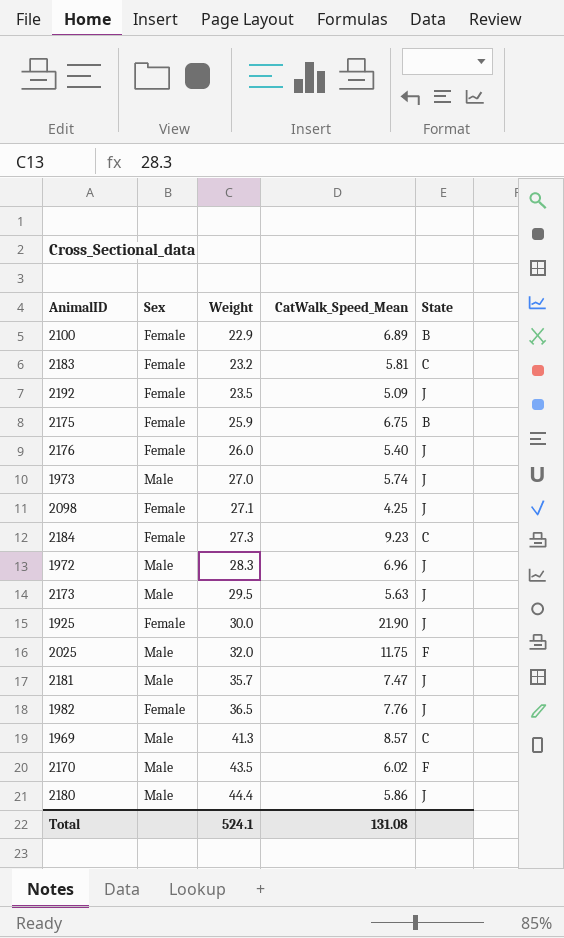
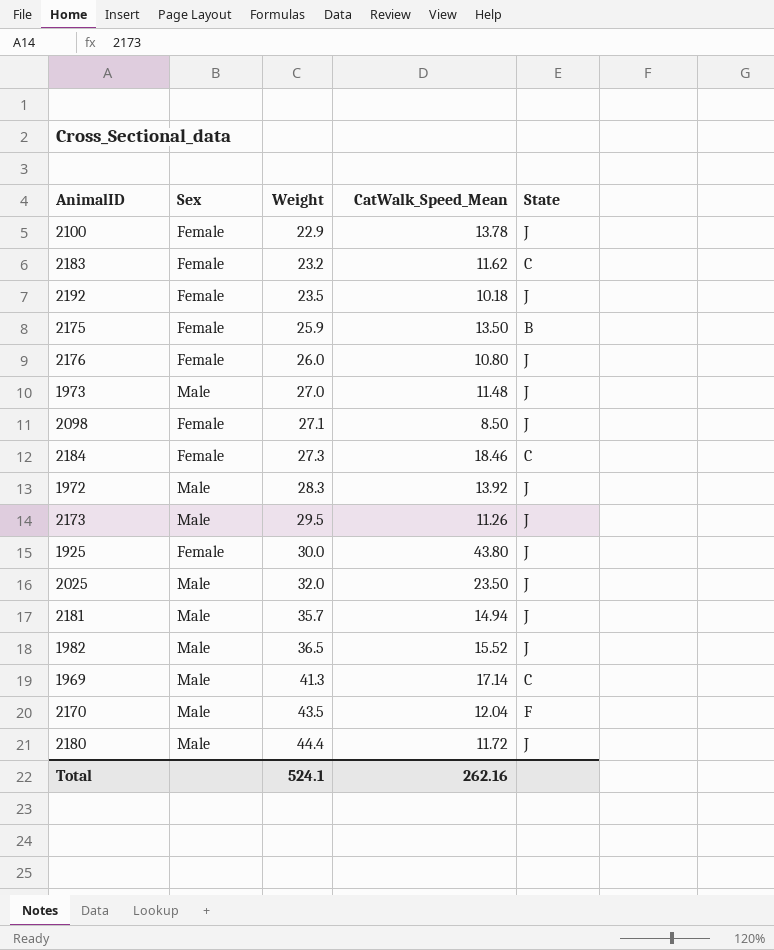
2100 | CatWalk_Speed_Mean: 6.89 -> 13.78
2100 | State: B -> J
2183 | CatWalk_Speed_Mean: 5.81 -> 11.62
2192 | CatWalk_Speed_Mean: 5.09 -> 10.18
2175 | CatWalk_Speed_Mean: 6.75 -> 13.50
2176 | CatWalk_Speed_Mean: 5.40 -> 10.80
1973 | CatWalk_Speed_Mean: 5.74 -> 11.48
2098 | CatWalk_Speed_Mean: 4.25 -> 8.50
2184 | CatWalk_Speed_Mean: 9.23 -> 18.46
1972 | CatWalk_Speed_Mean: 6.96 -> 13.92
2173 | CatWalk_Speed_Mean: 5.63 -> 11.26
1925 | CatWalk_Speed_Mean: 21.90 -> 43.80
2025 | CatWalk_Speed_Mean: 11.75 -> 23.50
2025 | State: F -> J
2181 | CatWalk_Speed_Mean: 7.47 -> 14.94
1982 | Sex: Female -> Male
1982 | CatWalk_Speed_Mean: 7.76 -> 15.52
1969 | CatWalk_Speed_Mean: 8.57 -> 17.14
2170 | CatWalk_Speed_Mean: 6.02 -> 12.04
2180 | CatWalk_Speed_Mean: 5.86 -> 11.72
Total | CatWalk_Speed_Mean: 131.08 -> 262.16

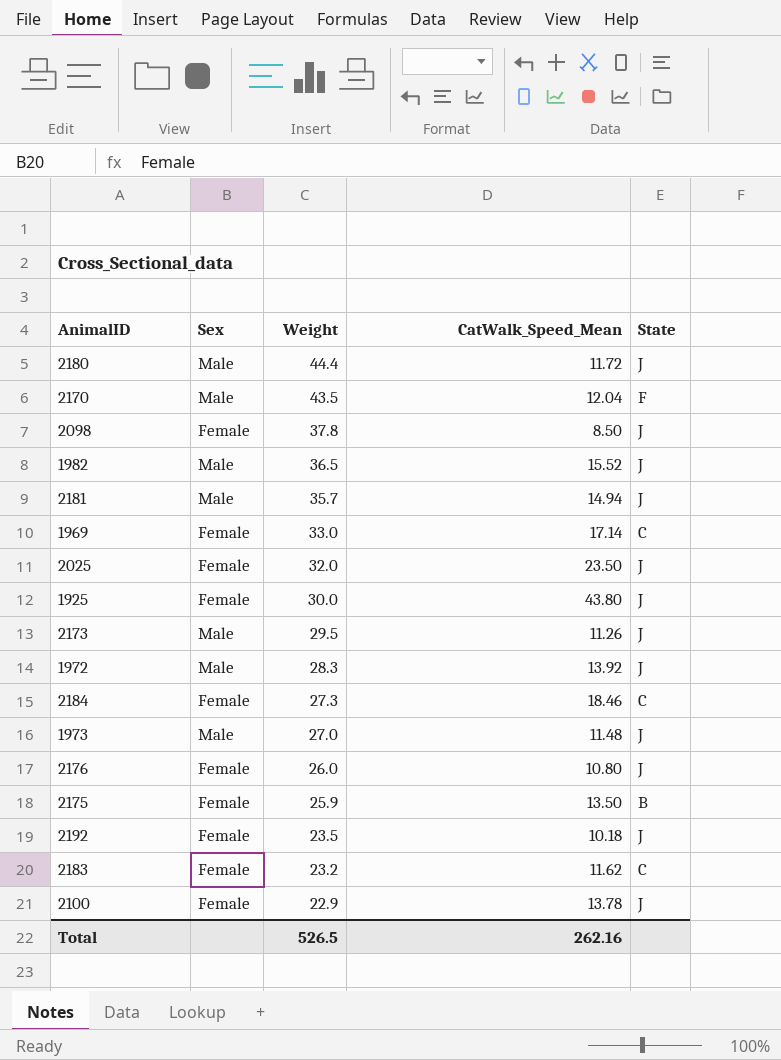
row order: Weight ascending -> Weight descending
2098 | Weight: 27.1 -> 37.8
1969 | Sex: Male -> Female
1969 | Weight: 41.3 -> 33.0
2025 | Sex: Male -> Female
Total | Weight: 524.1 -> 526.5

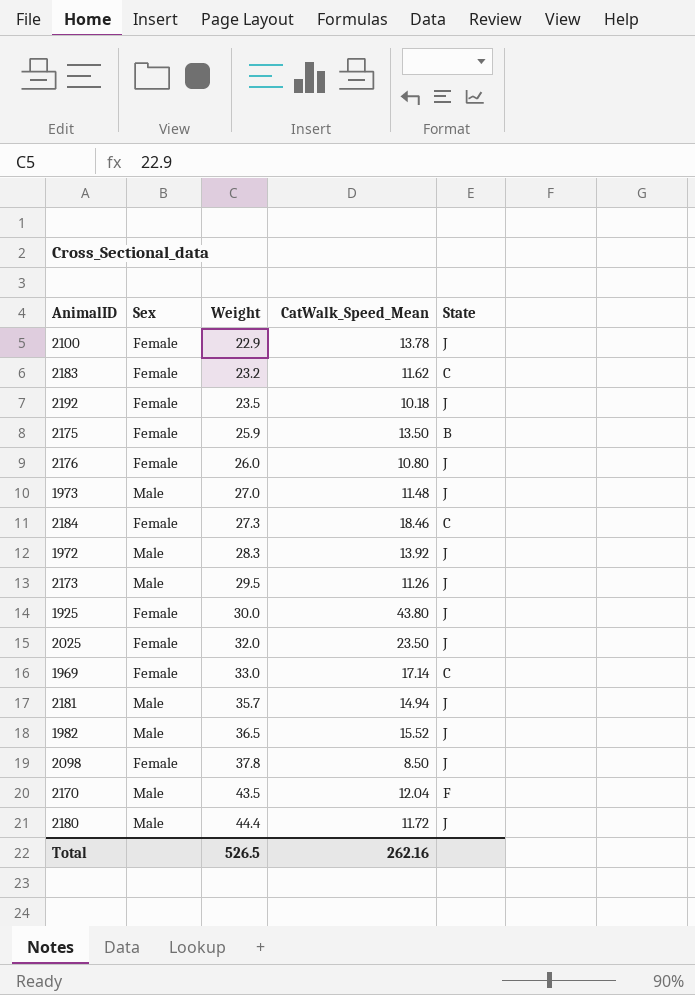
row order: Weight descending -> Weight ascending

